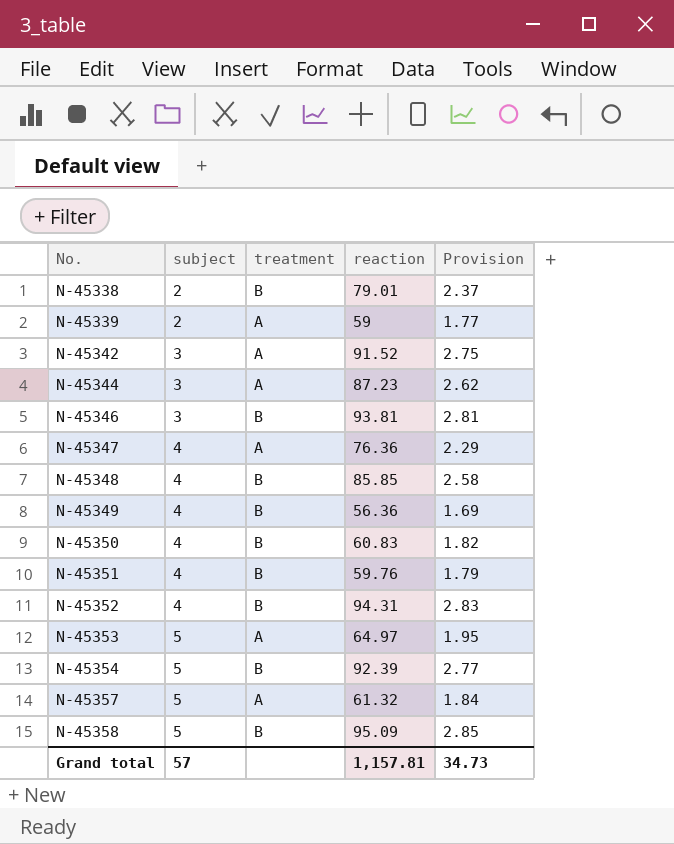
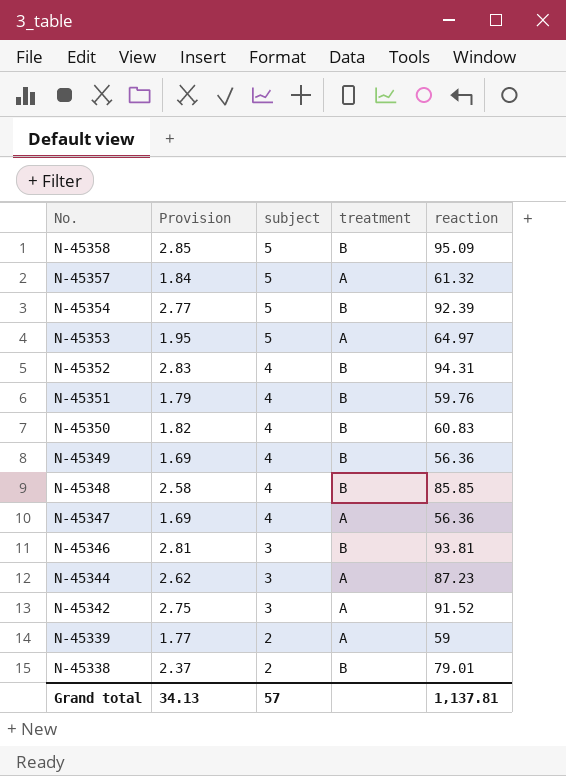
row order: No. ascending -> No. descending
column Provision | position: 5 -> 2
N-45347 | Provision: 2.29 -> 1.69
N-45347 | reaction: 76.36 -> 56.36
Grand total | Provision: 34.73 -> 34.13
Grand total | reaction: 1,157.81 -> 1,137.81

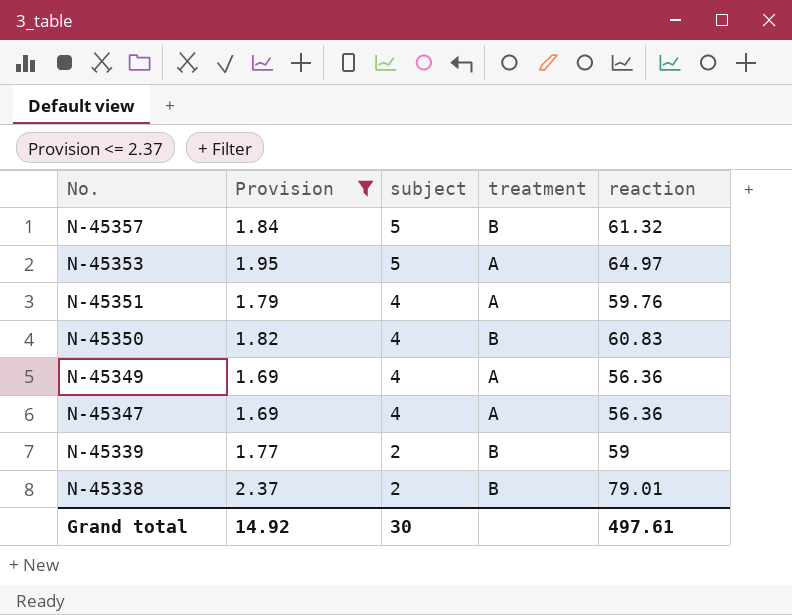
filter: none -> Provision <= 2.37
N-45357 | treatment: A -> B
N-45351 | treatment: B -> A
N-45349 | treatment: B -> A
N-45339 | treatment: A -> B
Grand total | Provision: 34.13 -> 14.92
Grand total | subject: 57 -> 30
Grand total | reaction: 1,137.81 -> 497.61

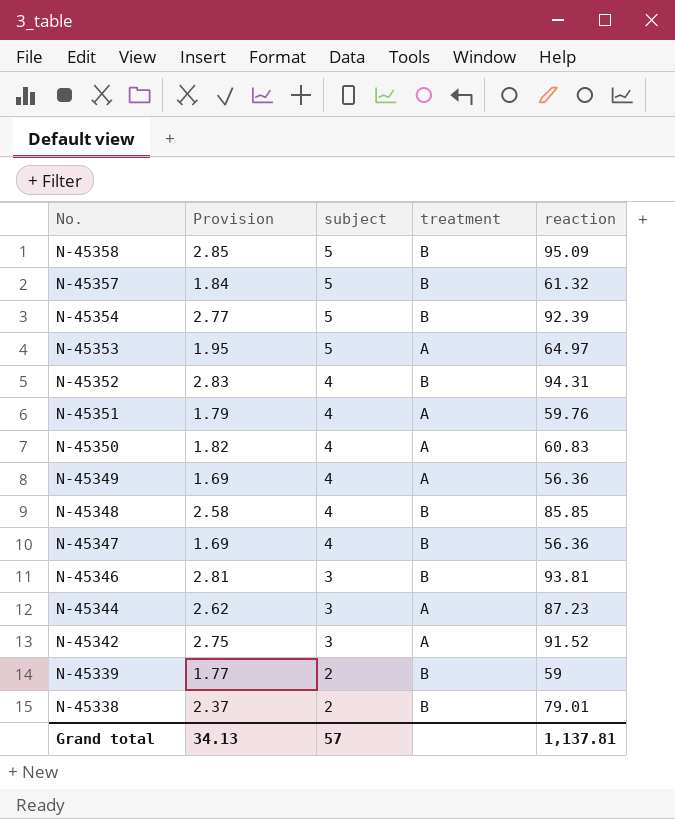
filter: Provision <= 2.37 -> none
N-45350 | treatment: B -> A
N-45347 | treatment: A -> B
Grand total | Provision: 14.92 -> 34.13
Grand total | subject: 30 -> 57
Grand total | reaction: 497.61 -> 1,137.81

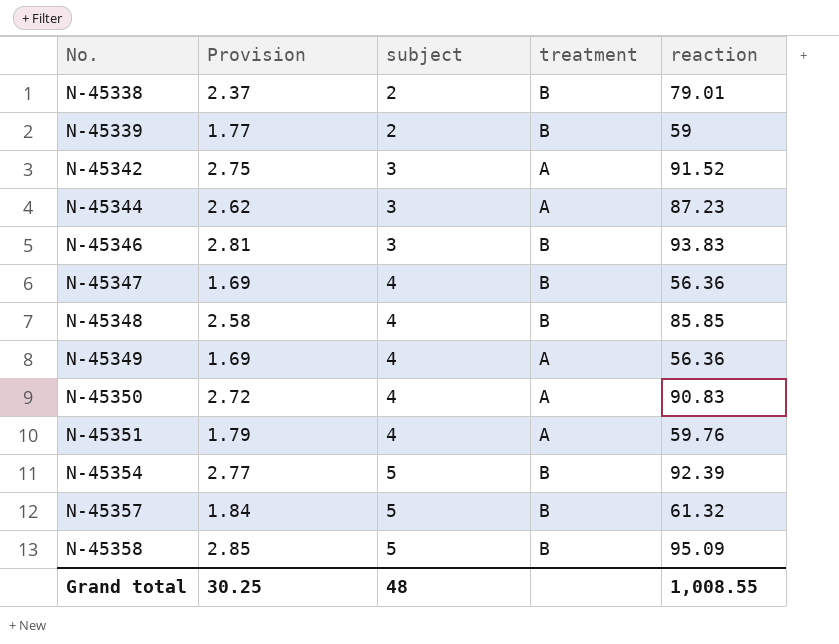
row order: No. descending -> No. ascending
row N-45353: 1.95 | 5 | A | 64.97 -> none
row N-45352: 2.83 | 4 | B | 94.31 -> none
N-45346 | reaction: 93.81 -> 93.83
N-45350 | Provision: 1.82 -> 2.72
N-45350 | reaction: 60.83 -> 90.83
Grand total | Provision: 34.13 -> 30.25
Grand total | subject: 57 -> 48
Grand total | reaction: 1,137.81 -> 1,008.55

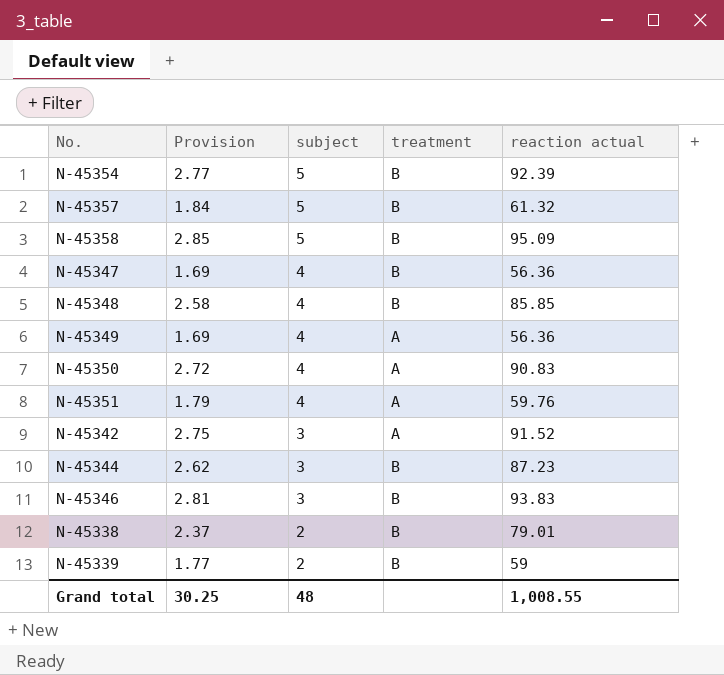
row order: No. ascending -> subject descending
column name: reaction -> reaction actual
N-45344 | treatment: A -> B

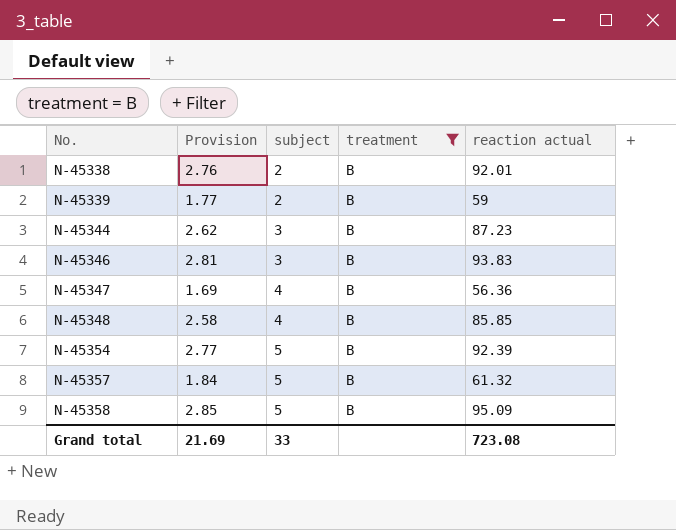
filter: none -> treatment = B
row order: subject descending -> No. ascending
N-45338 | Provision: 2.37 -> 2.76
N-45338 | reaction actual: 79.01 -> 92.01
Grand total | Provision: 30.25 -> 21.69
Grand total | subject: 48 -> 33
Grand total | reaction actual: 1,008.55 -> 723.08

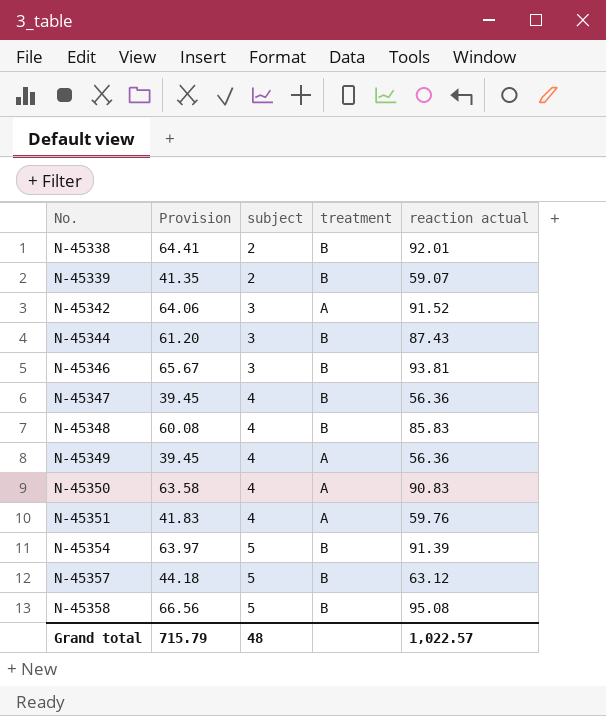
filter: treatment = B -> none
column Provision | formula: [reaction actual] * 0.03 -> [reaction actual] * 0.7
N-45339 | reaction actual: 59 -> 59.07
N-45344 | reaction actual: 87.23 -> 87.43
N-45346 | reaction actual: 93.83 -> 93.81
N-45348 | reaction actual: 85.85 -> 85.83
N-45354 | reaction actual: 92.39 -> 91.39
N-45357 | reaction actual: 61.32 -> 63.12
N-45358 | reaction actual: 95.09 -> 95.08
Grand total | Provision: 21.69 -> 715.79
Grand total | subject: 33 -> 48
Grand total | reaction actual: 723.08 -> 1,022.57

